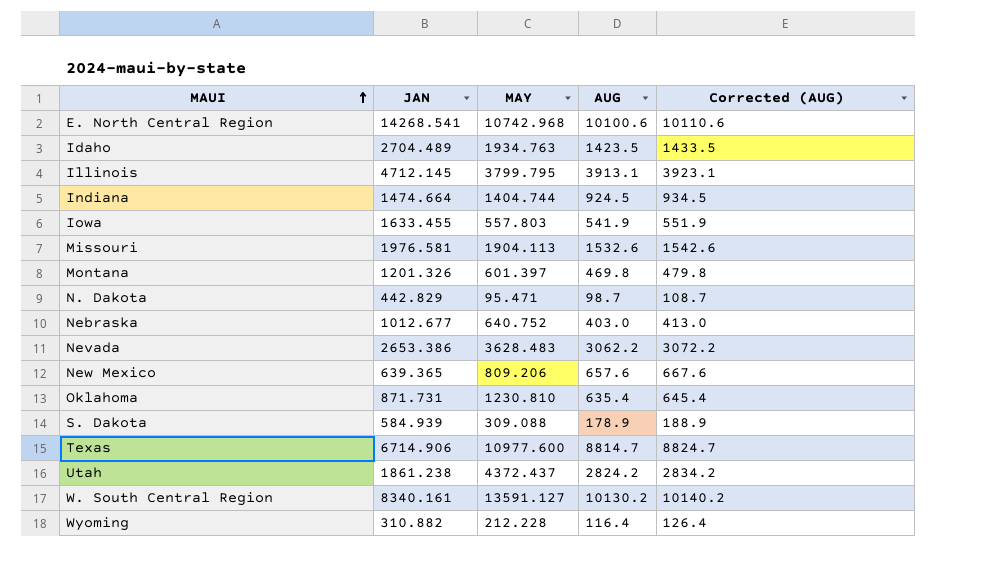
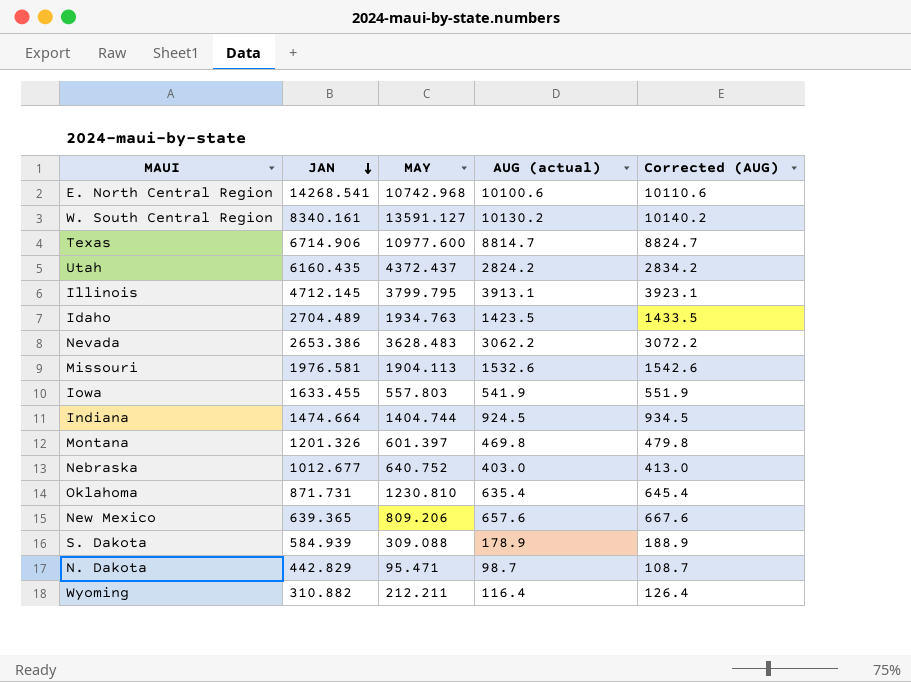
row order: MAUI ascending -> JAN descending
column name: AUG -> AUG (actual)
Utah | JAN: 1861.238 -> 6160.435
Wyoming | MAY: 212.228 -> 212.211

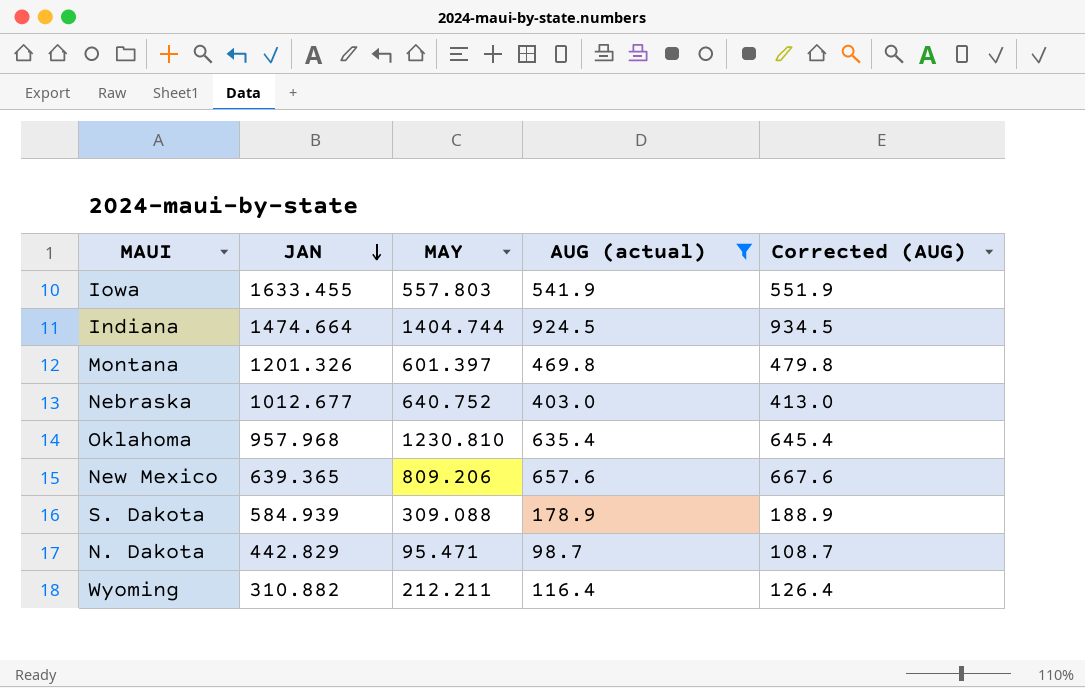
filter: none -> AUG (actual) <= 924.5
Oklahoma | JAN: 871.731 -> 957.968

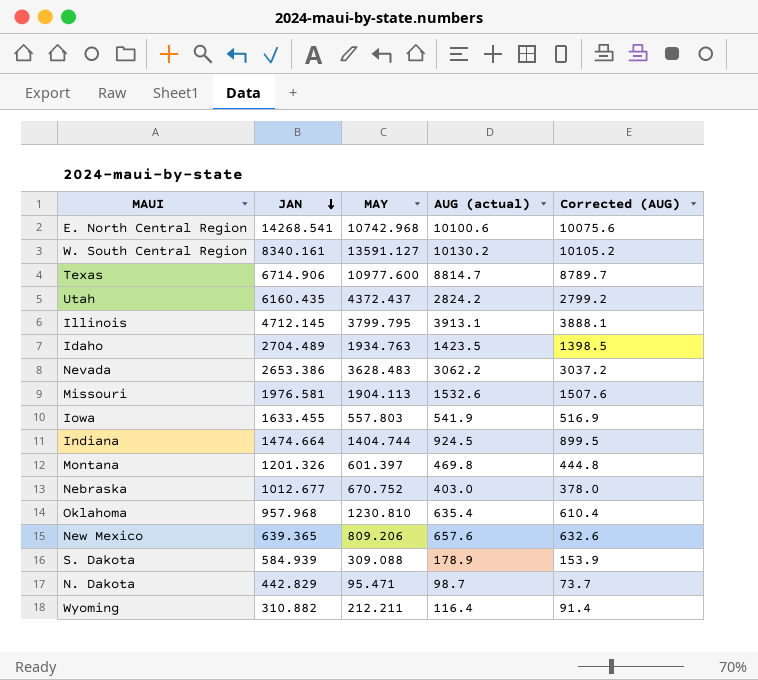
filter: AUG (actual) <= 924.5 -> none
column Corrected (AUG) | formula: [AUG (actual)] + 10 -> [AUG (actual)] - 25
Nebraska | MAY: 640.752 -> 670.752

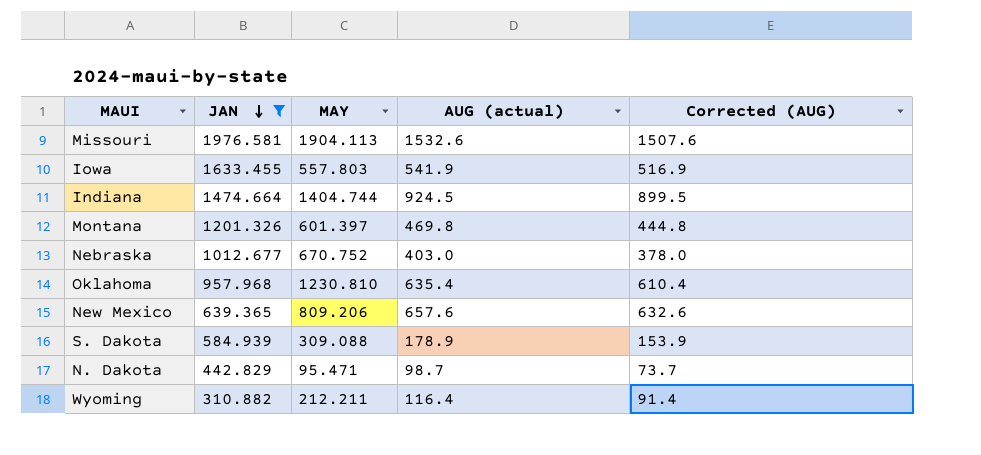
filter: none -> JAN <= 1976.581

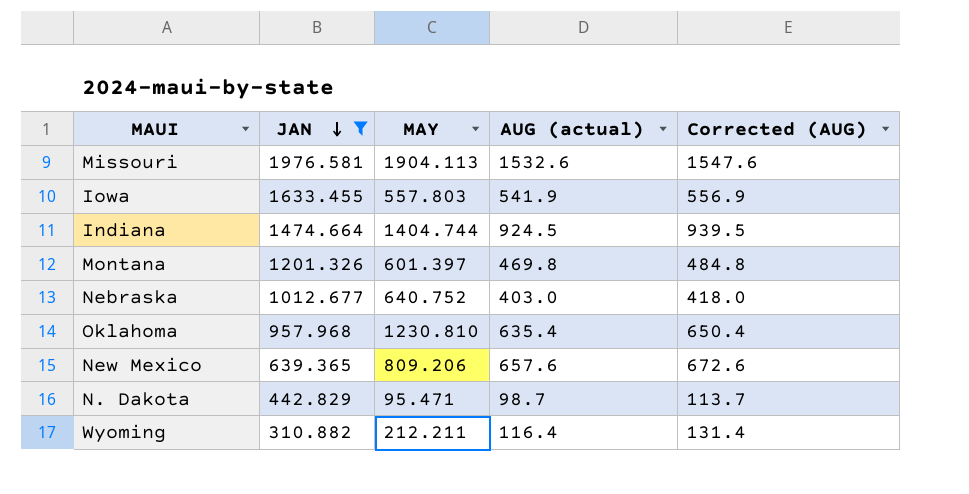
column Corrected (AUG) | formula: [AUG (actual)] - 25 -> [AUG (actual)] + 15
row S. Dakota: 584.939 | 309.088 | 178.9 | 153.9 -> none
Nebraska | MAY: 670.752 -> 640.752

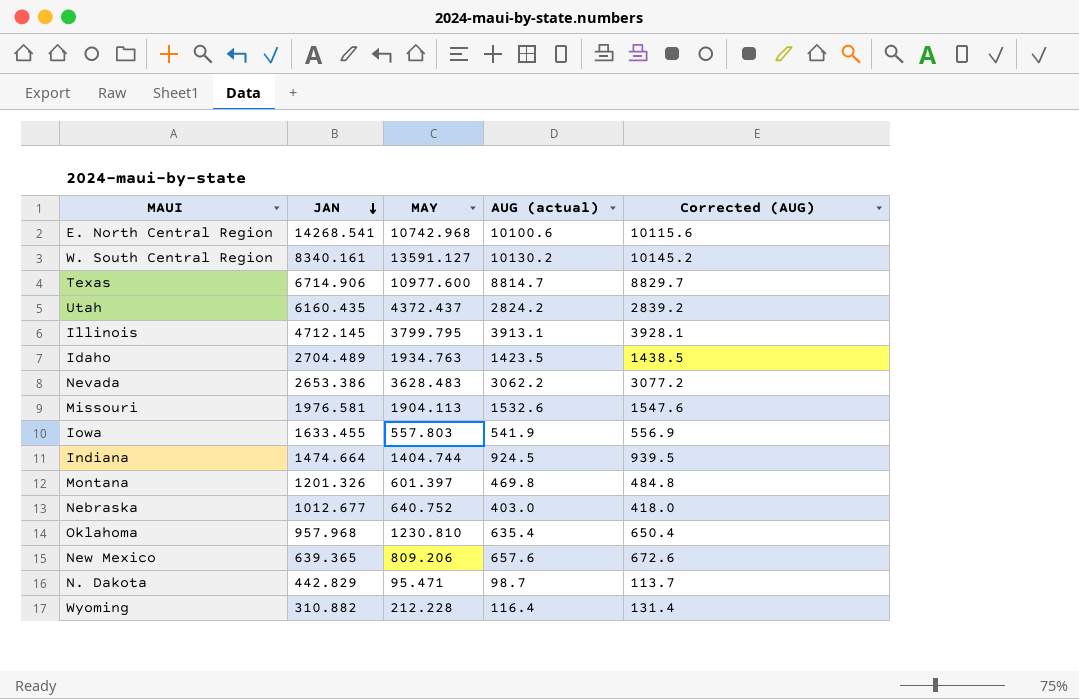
filter: JAN <= 1976.581 -> none
Wyoming | MAY: 212.211 -> 212.228

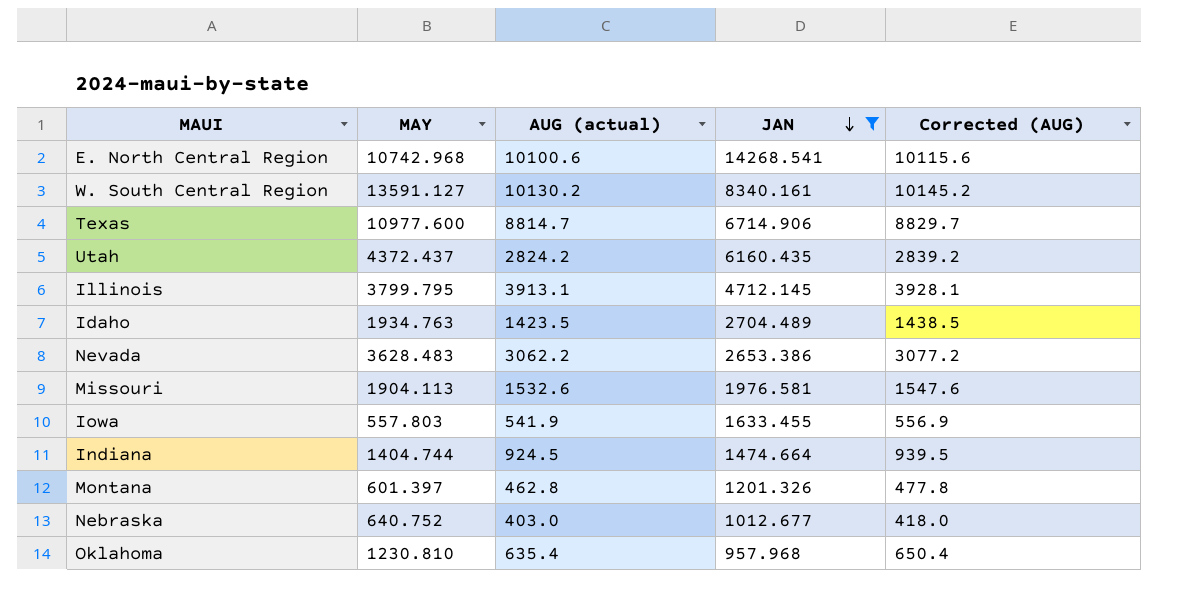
filter: none -> JAN >= 957.968
column JAN | position: 2 -> 4
Montana | AUG (actual): 469.8 -> 462.8
Montana | Corrected (AUG): 484.8 -> 477.8

